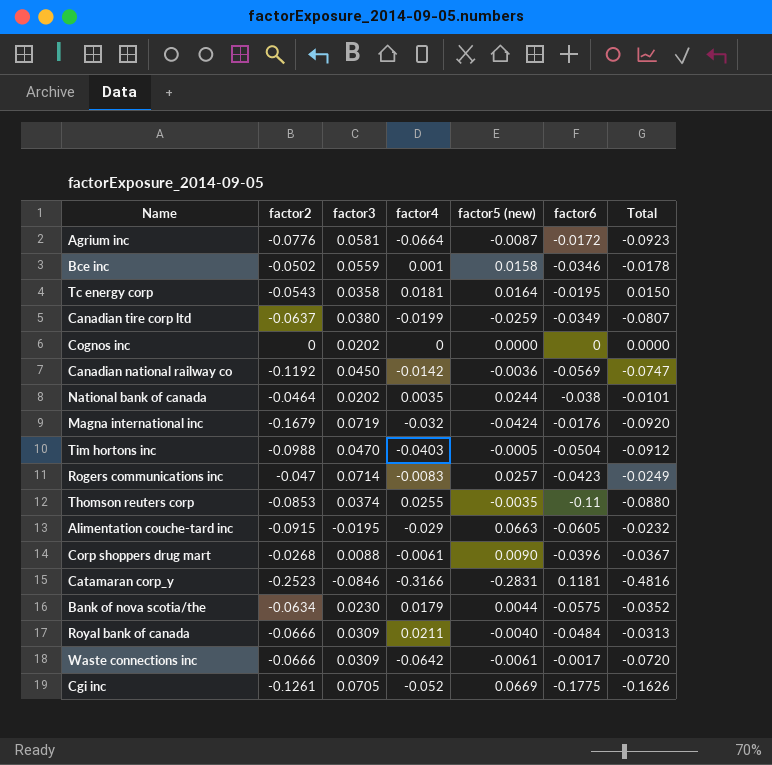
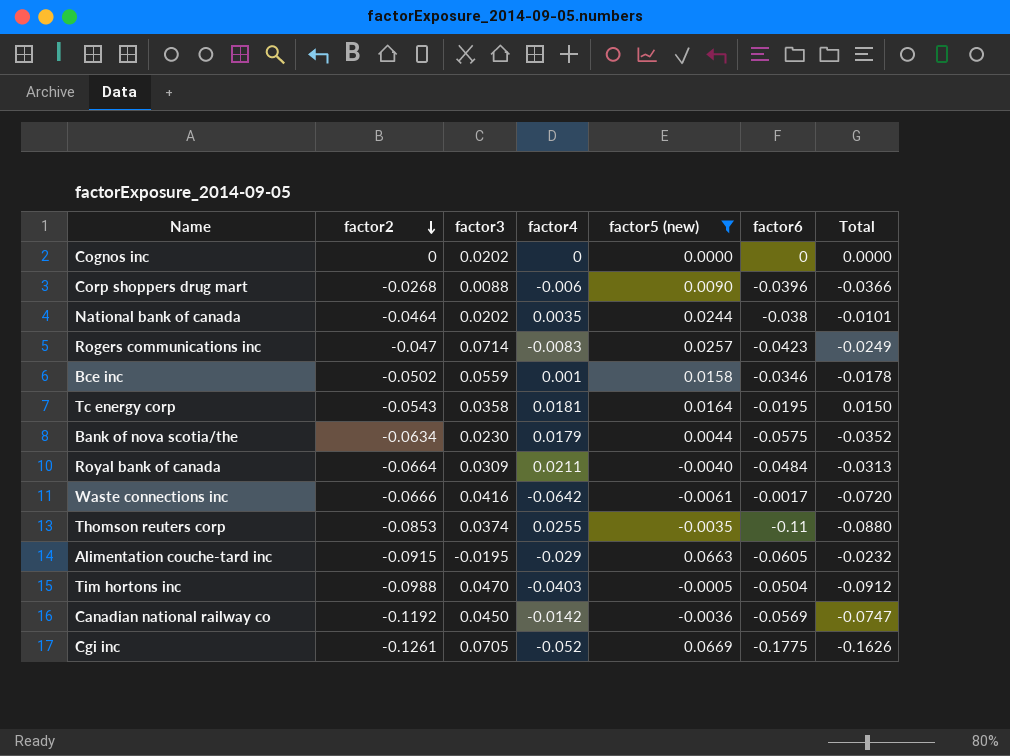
filter: none -> factor5 (new) >= -0.0061
row order: none -> factor2 descending
Corp shoppers drug mart | factor4: -0.0061 -> -0.006
Corp shoppers drug mart | Total: -0.0367 -> -0.0366
Royal bank of canada | factor2: -0.0666 -> -0.0664
Waste connections inc | factor3: 0.0309 -> 0.0416

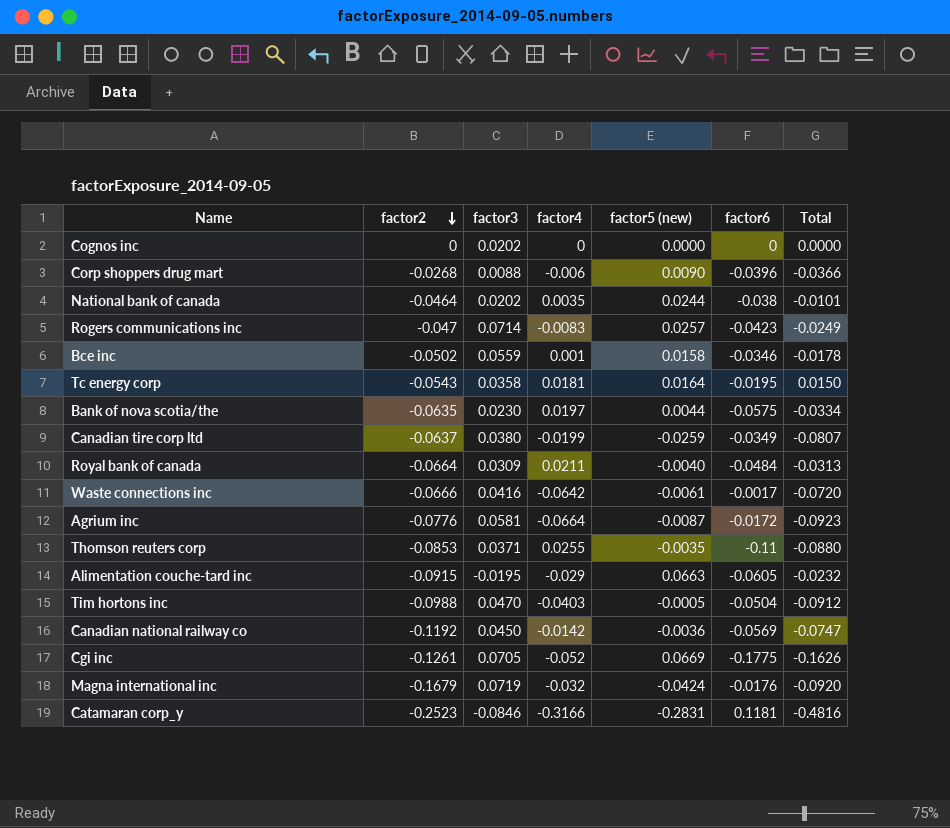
filter: factor5 (new) >= -0.0061 -> none
Bank of nova scotia/the | factor2: -0.0634 -> -0.0635
Bank of nova scotia/the | factor4: 0.0179 -> 0.0197
Bank of nova scotia/the | Total: -0.0352 -> -0.0334
Thomson reuters corp | factor3: 0.0374 -> 0.0371

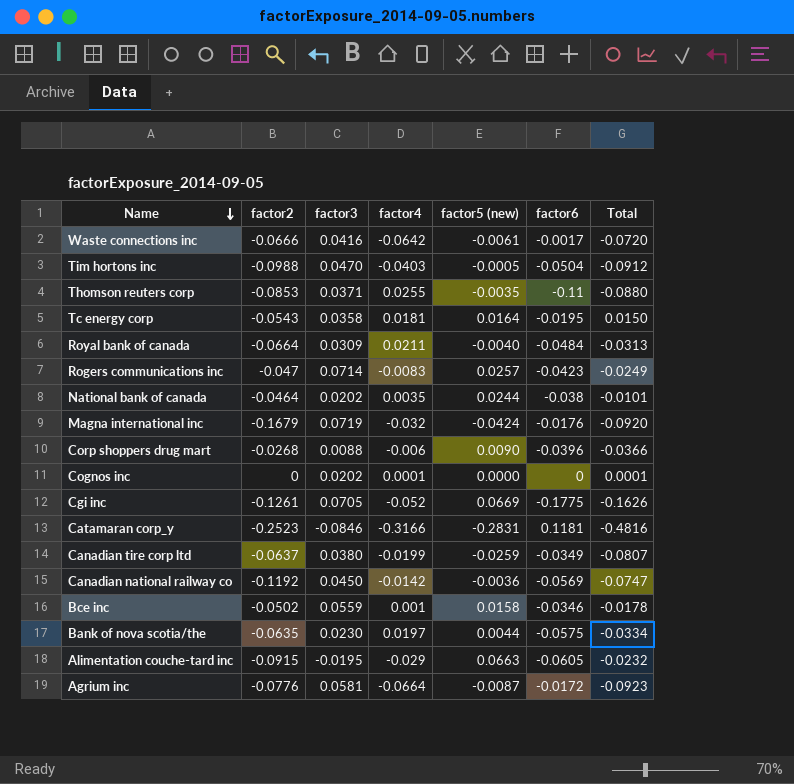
row order: factor2 descending -> Name descending
Cognos inc | factor4: 0 -> 0.0001
Cognos inc | Total: 0.0000 -> 0.0001

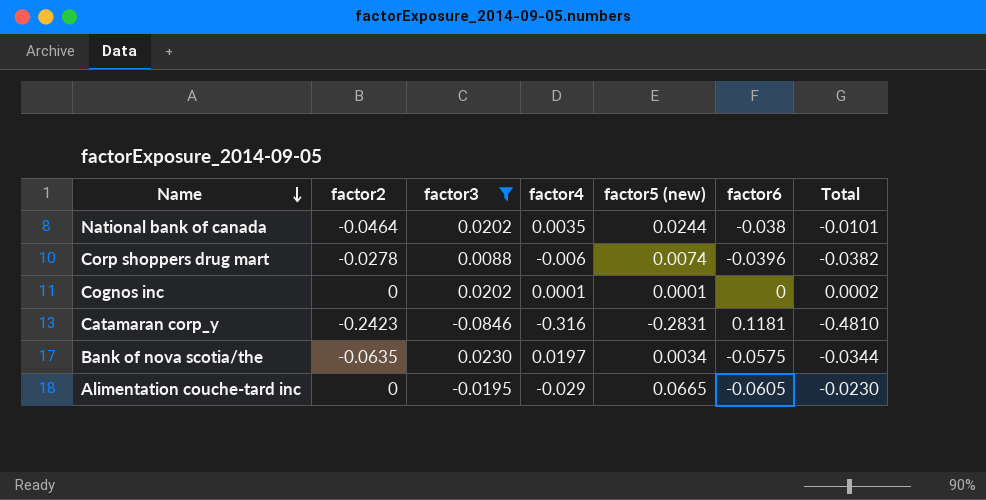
filter: none -> factor3 <= 0.0230
Corp shoppers drug mart | factor2: -0.0268 -> -0.0278
Corp shoppers drug mart | factor5 (new): 0.0090 -> 0.0074
Corp shoppers drug mart | Total: -0.0366 -> -0.0382
Cognos inc | factor5 (new): 0.0000 -> 0.0001
Cognos inc | Total: 0.0001 -> 0.0002
Catamaran corp_y | factor2: -0.2523 -> -0.2423
Catamaran corp_y | factor4: -0.3166 -> -0.316
Catamaran corp_y | Total: -0.4816 -> -0.4810
Bank of nova scotia/the | factor5 (new): 0.0044 -> 0.0034
Bank of nova scotia/the | Total: -0.0334 -> -0.0344
Alimentation couche-tard inc | factor2: -0.0915 -> 0
Alimentation couche-tard inc | factor5 (new): 0.0663 -> 0.0665
Alimentation couche-tard inc | Total: -0.0232 -> -0.0230

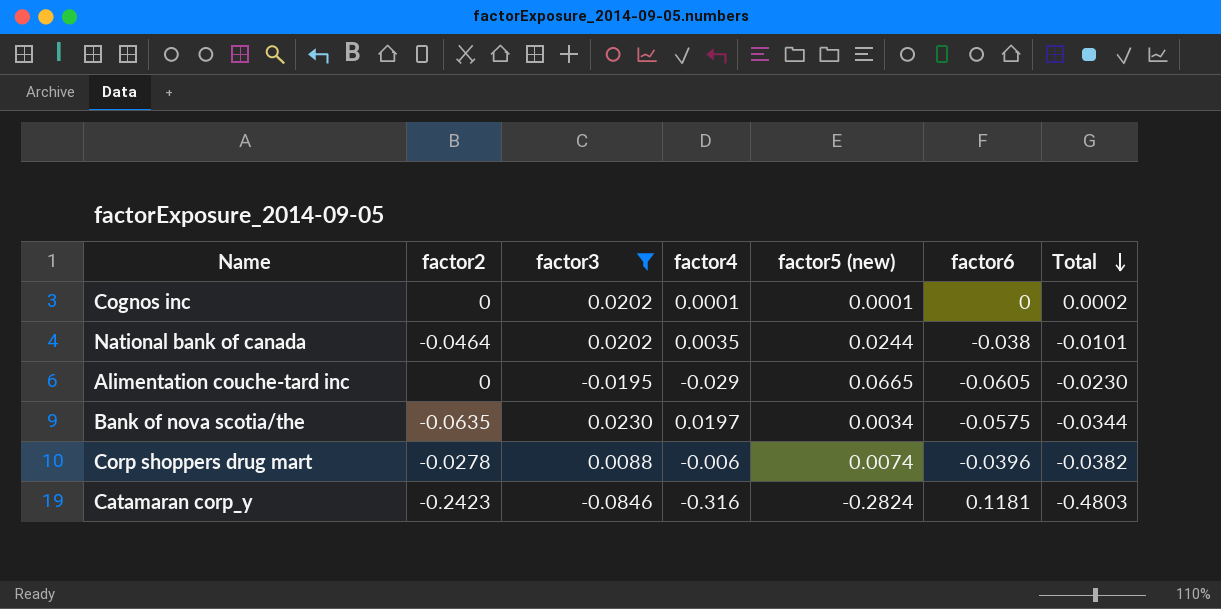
row order: Name descending -> Total descending
Catamaran corp_y | factor5 (new): -0.2831 -> -0.2824
Catamaran corp_y | Total: -0.4810 -> -0.4803

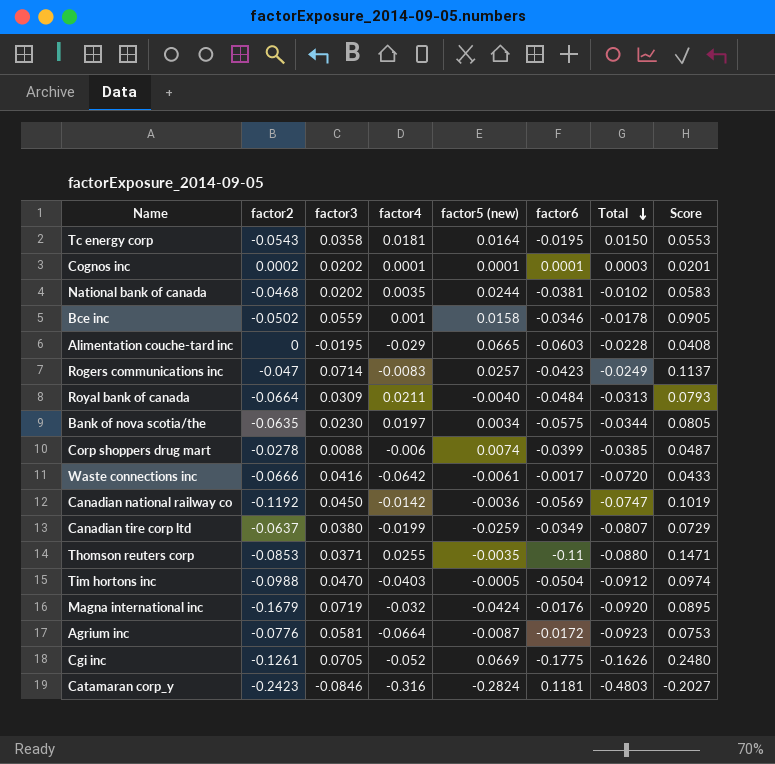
filter: factor3 <= 0.0230 -> none
column Score | formula: none -> [factor3] - [factor6]
Cognos inc | factor2: 0 -> 0.0002
Cognos inc | factor6: 0 -> 0.0001
Cognos inc | Total: 0.0002 -> 0.0003
National bank of canada | factor2: -0.0464 -> -0.0468
National bank of canada | factor6: -0.038 -> -0.0381
National bank of canada | Total: -0.0101 -> -0.0102
Alimentation couche-tard inc | factor6: -0.0605 -> -0.0603
Alimentation couche-tard inc | Total: -0.0230 -> -0.0228
Corp shoppers drug mart | factor6: -0.0396 -> -0.0399
Corp shoppers drug mart | Total: -0.0382 -> -0.0385

